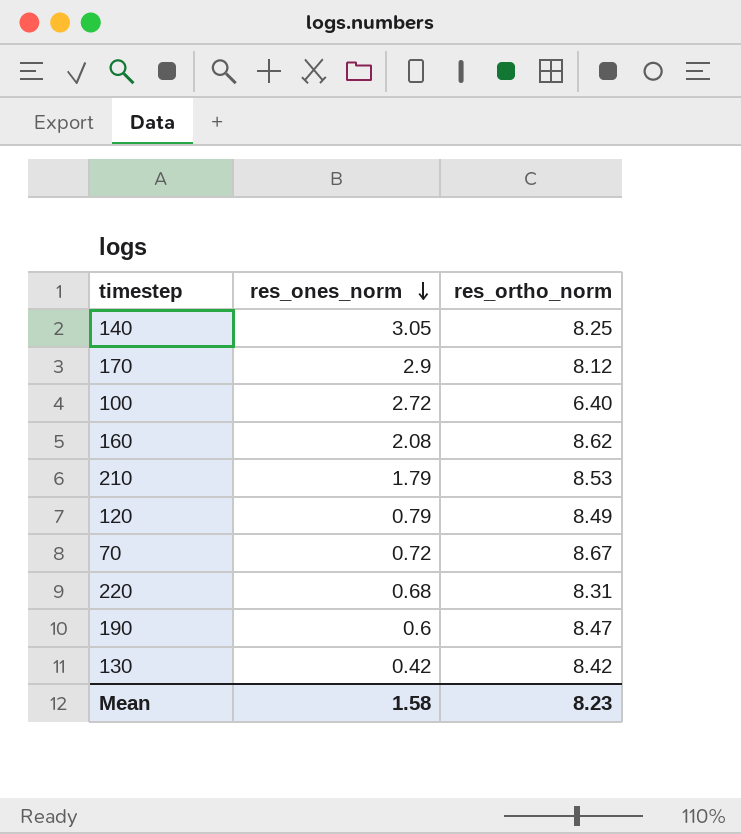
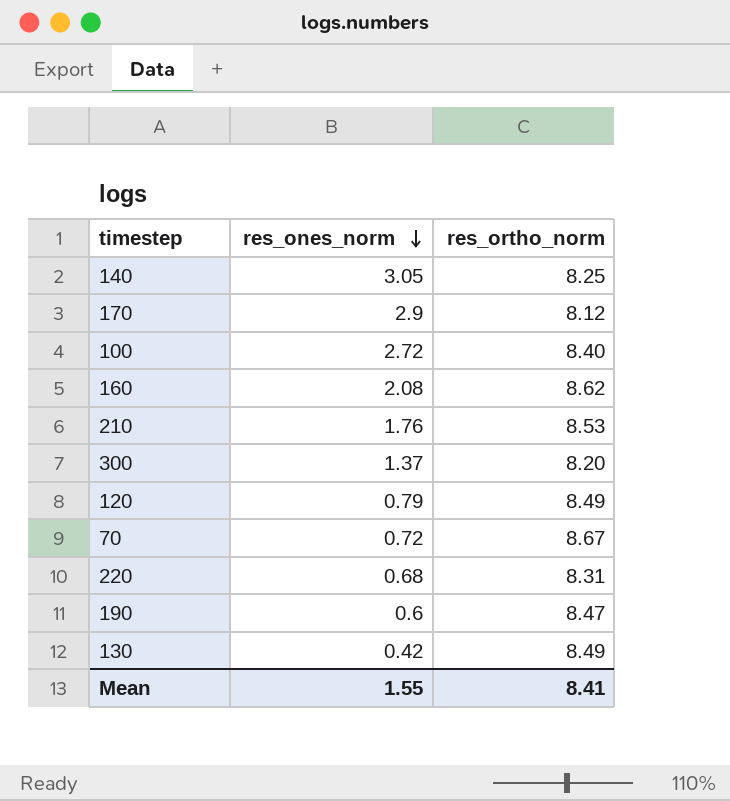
100 | res_ortho_norm: 6.40 -> 8.40
210 | res_ones_norm: 1.79 -> 1.76
row 300: none -> 1.37 | 8.20
130 | res_ortho_norm: 8.42 -> 8.49
Mean | res_ones_norm: 1.58 -> 1.55
Mean | res_ortho_norm: 8.23 -> 8.41

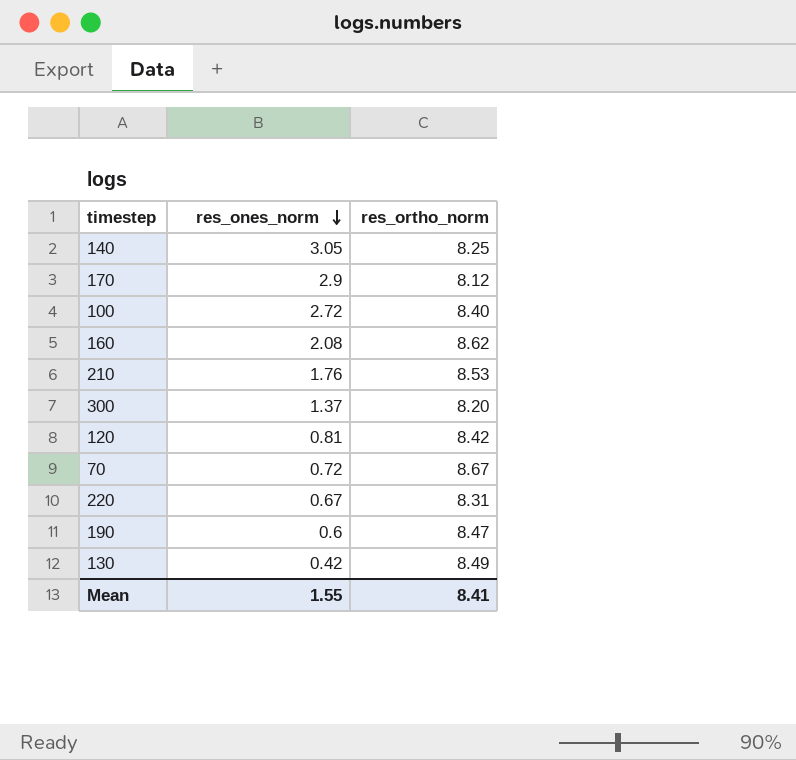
120 | res_ones_norm: 0.79 -> 0.81
120 | res_ortho_norm: 8.49 -> 8.42
220 | res_ones_norm: 0.68 -> 0.67

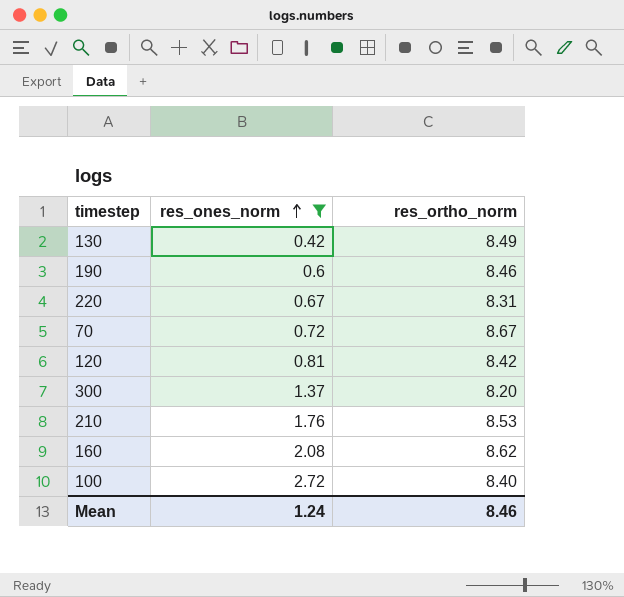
filter: none -> res_ones_norm <= 2.72
row order: res_ones_norm descending -> res_ones_norm ascending
190 | res_ortho_norm: 8.47 -> 8.46
Mean | res_ones_norm: 1.55 -> 1.24
Mean | res_ortho_norm: 8.41 -> 8.46

